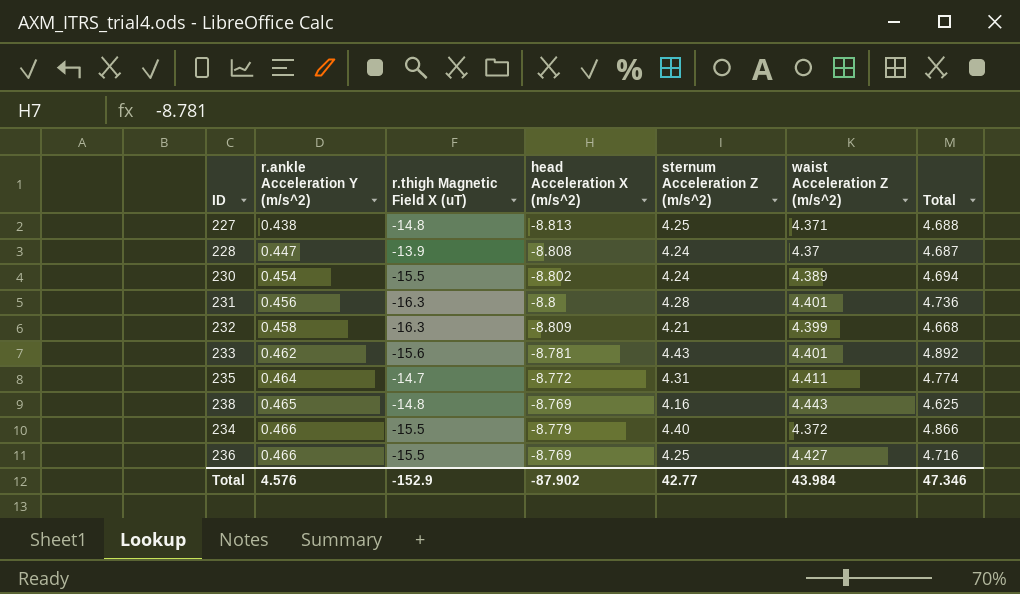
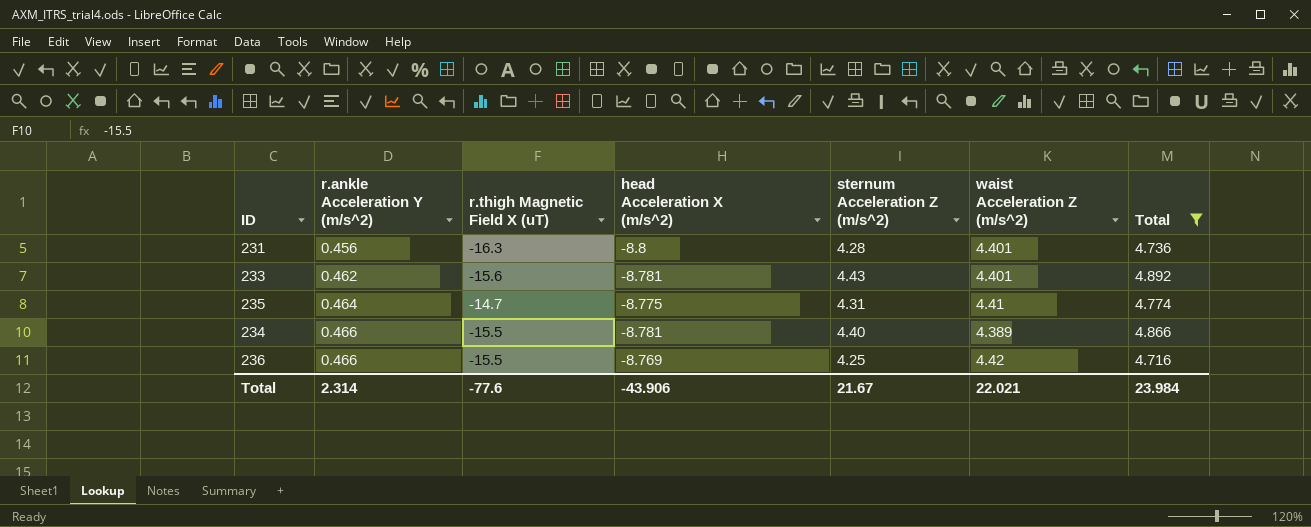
filter: none -> Total >= 4.716
235 | head Acceleration X (m/s^2): -8.772 -> -8.775
235 | waist Acceleration Z (m/s^2): 4.411 -> 4.41
234 | head Acceleration X (m/s^2): -8.779 -> -8.781
234 | waist Acceleration Z (m/s^2): 4.372 -> 4.389
236 | waist Acceleration Z (m/s^2): 4.427 -> 4.42
Total | r.ankle Acceleration Y (m/s^2): 4.576 -> 2.314
Total | r.thigh Magnetic Field X (uT): -152.9 -> -77.6
Total | head Acceleration X (m/s^2): -87.902 -> -43.906
Total | sternum Acceleration Z (m/s^2): 42.77 -> 21.67
Total | waist Acceleration Z (m/s^2): 43.984 -> 22.021
Total | Total: 47.346 -> 23.984

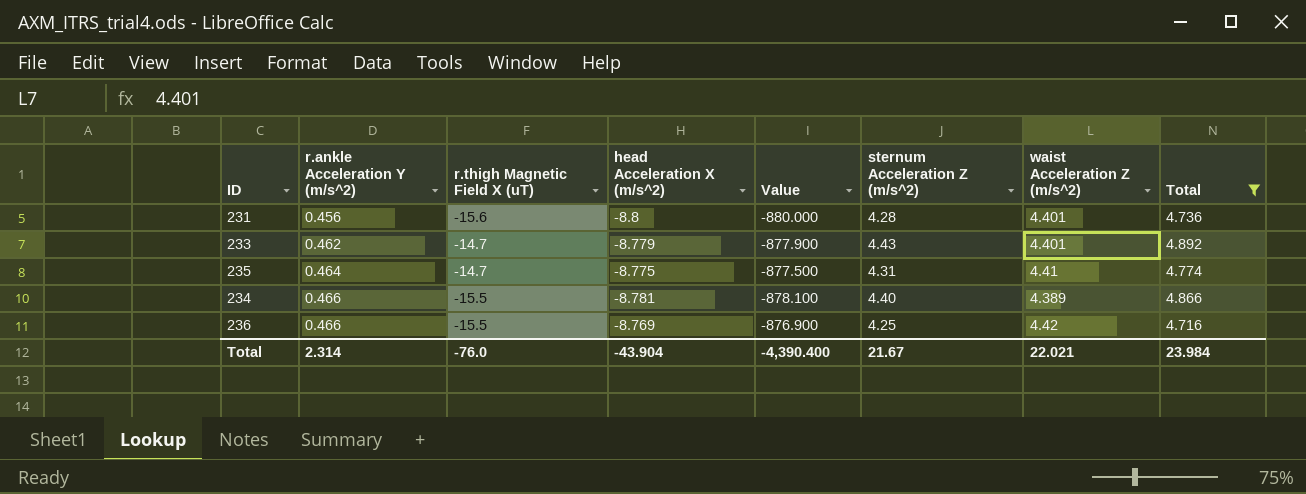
column Value | formula: none -> [head Acceleration X (m/s^2)] * 100
231 | r.thigh Magnetic Field X (uT): -16.3 -> -15.6
233 | r.thigh Magnetic Field X (uT): -15.6 -> -14.7
233 | head Acceleration X (m/s^2): -8.781 -> -8.779
Total | r.thigh Magnetic Field X (uT): -77.6 -> -76.0
Total | head Acceleration X (m/s^2): -43.906 -> -43.904

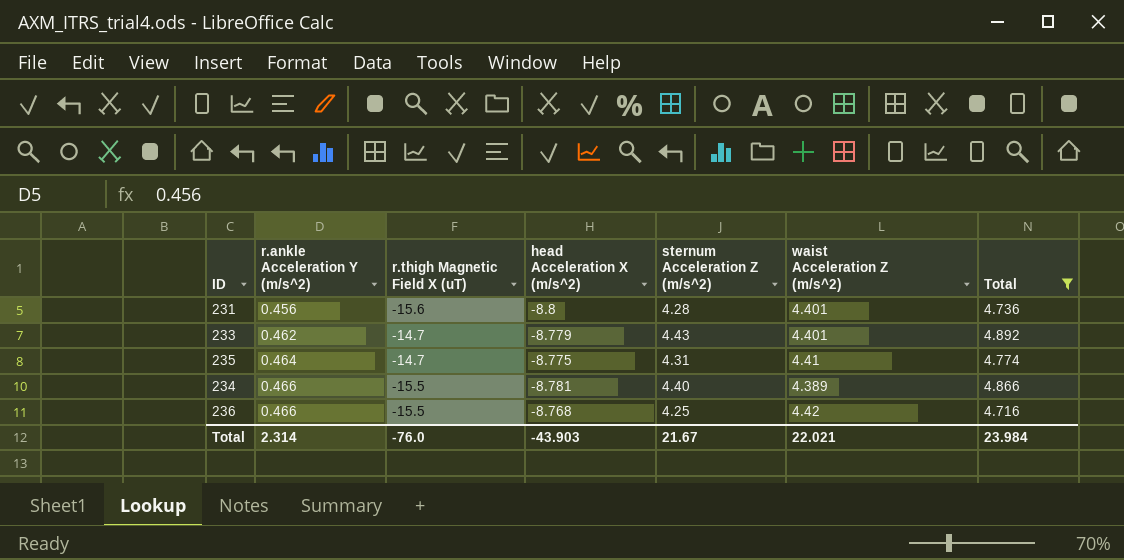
column Value | formula: [head Acceleration X (m/s^2)] * 100 -> none
236 | head Acceleration X (m/s^2): -8.769 -> -8.768
Total | head Acceleration X (m/s^2): -43.904 -> -43.903

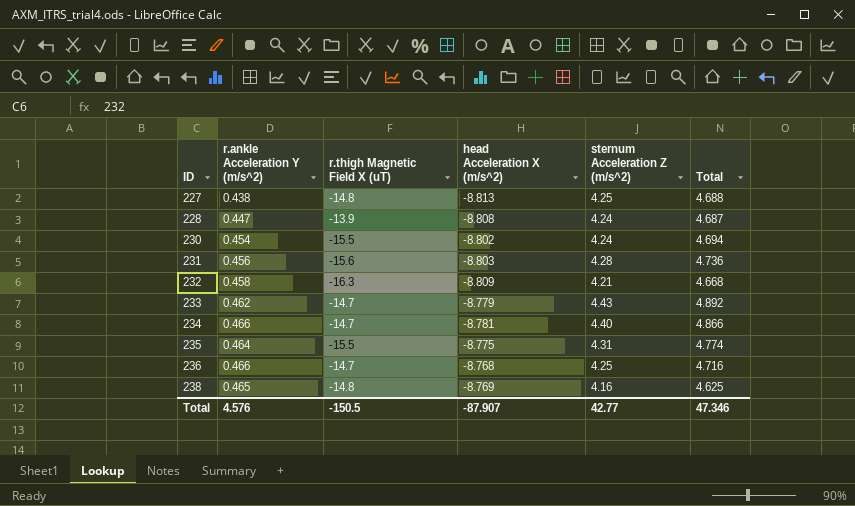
filter: Total >= 4.716 -> none
row order: r.ankle Acceleration Y (m/s^2) ascending -> ID ascending
column waist Acceleration Z (m/s^2) | position: 6 -> none
231 | head Acceleration X (m/s^2): -8.8 -> -8.803
234 | r.thigh Magnetic Field X (uT): -15.5 -> -14.7
235 | r.thigh Magnetic Field X (uT): -14.7 -> -15.5
236 | r.thigh Magnetic Field X (uT): -15.5 -> -14.7
Total | r.ankle Acceleration Y (m/s^2): 2.314 -> 4.576
Total | r.thigh Magnetic Field X (uT): -76.0 -> -150.5
Total | head Acceleration X (m/s^2): -43.903 -> -87.907
Total | sternum Acceleration Z (m/s^2): 21.67 -> 42.77
Total | Total: 23.984 -> 47.346

